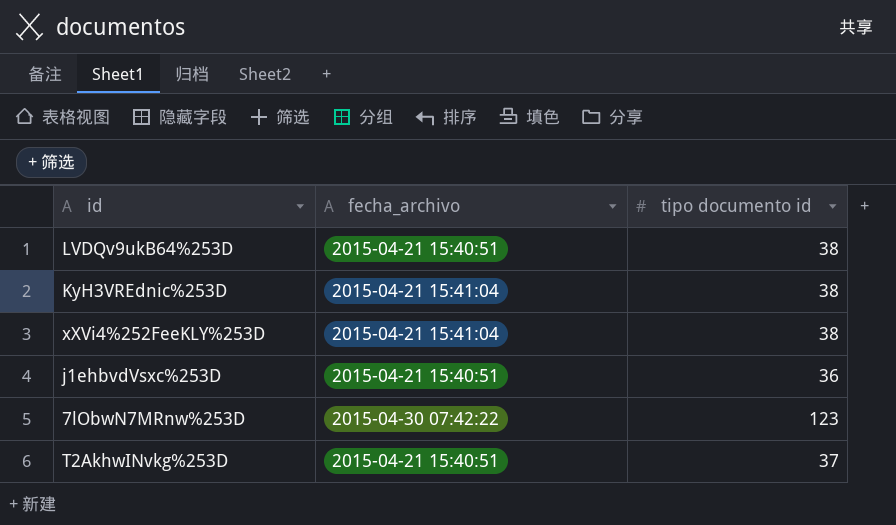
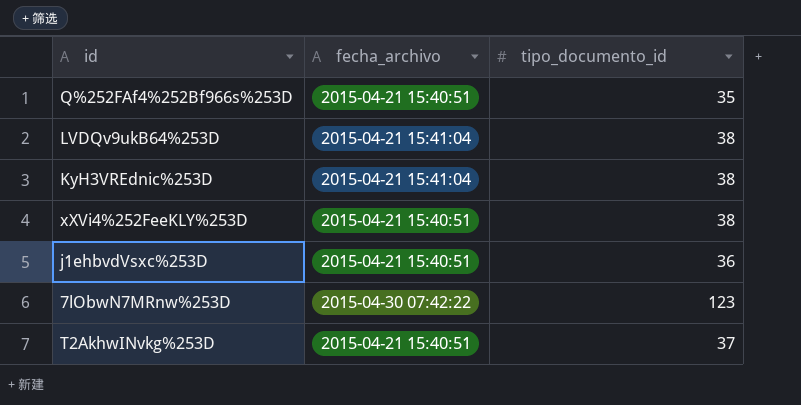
column name: tipo documento id -> tipo_documento_id
row Q%252FAf4%252Bf966s%253D: none -> 2015-04-21 15:40:51 | 35
LVDQv9ukB64%253D | fecha_archivo: 2015-04-21 15:40:51 -> 2015-04-21 15:41:04
xXVi4%252FeeKLY%253D | fecha_archivo: 2015-04-21 15:41:04 -> 2015-04-21 15:40:51

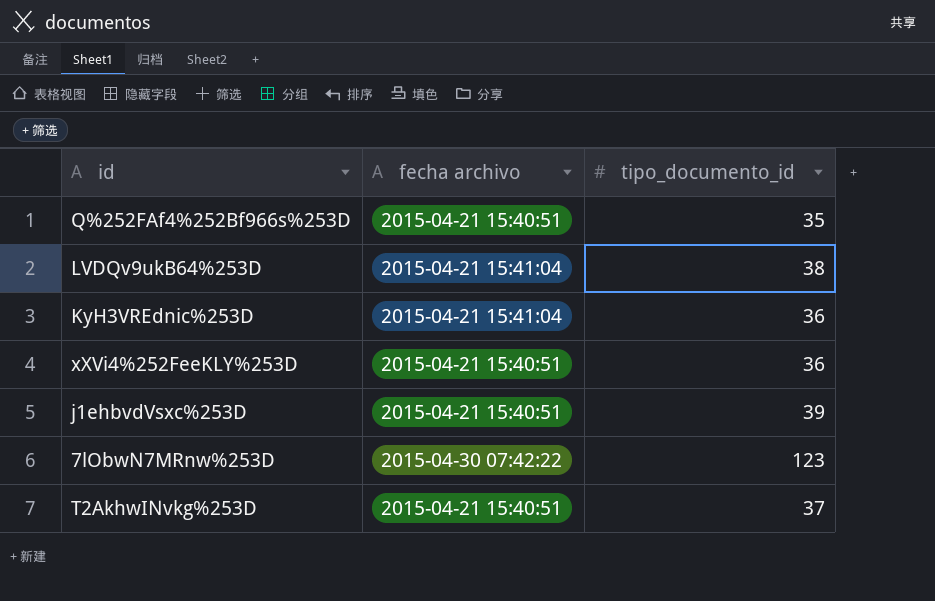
column name: fecha_archivo -> fecha archivo
KyH3VREdnic%253D | tipo_documento_id: 38 -> 36
xXVi4%252FeeKLY%253D | tipo_documento_id: 38 -> 36
j1ehbvdVsxc%253D | tipo_documento_id: 36 -> 39

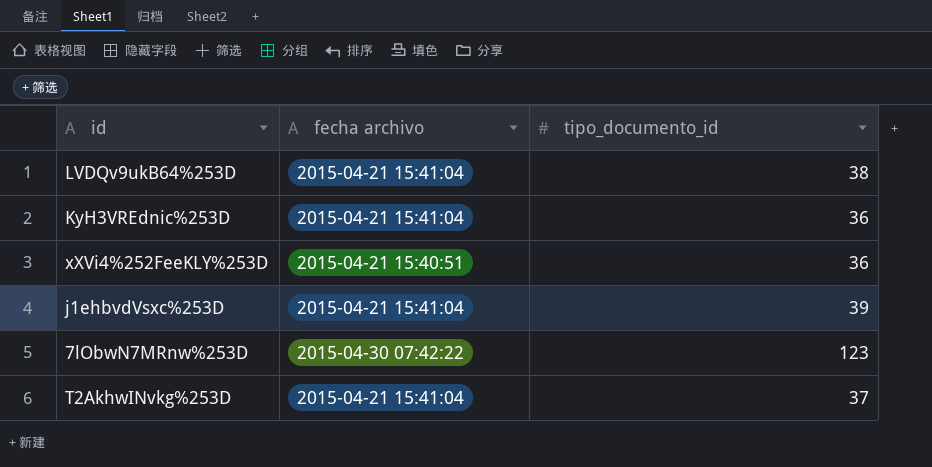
row Q%252FAf4%252Bf966s%253D: 2015-04-21 15:40:51 | 35 -> none
j1ehbvdVsxc%253D | fecha archivo: 2015-04-21 15:40:51 -> 2015-04-21 15:41:04
T2AkhwINvkg%253D | fecha archivo: 2015-04-21 15:40:51 -> 2015-04-21 15:41:04

